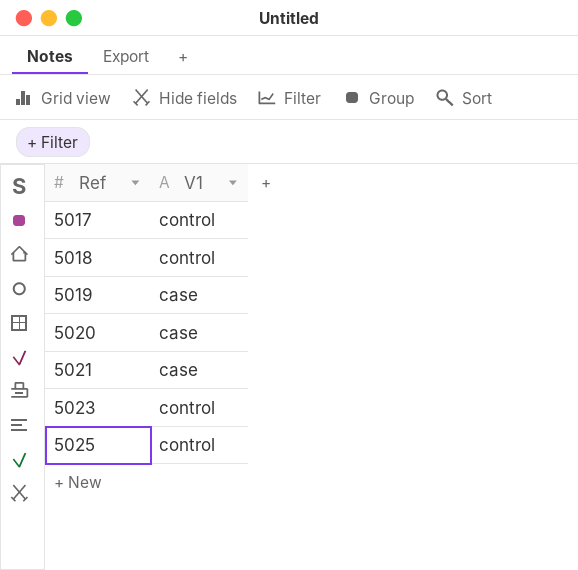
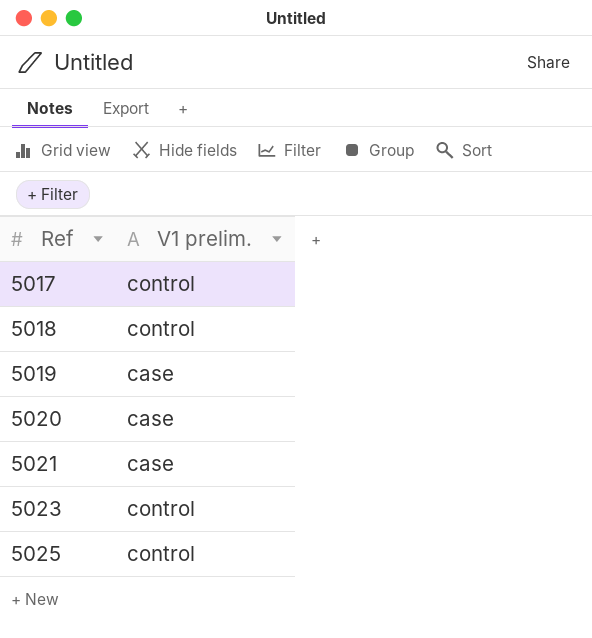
column name: V1 -> V1 prelim.

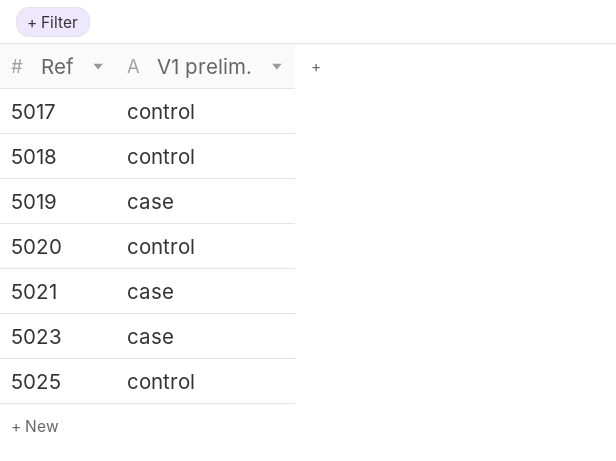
5020 | V1 prelim.: case -> control
5023 | V1 prelim.: control -> case

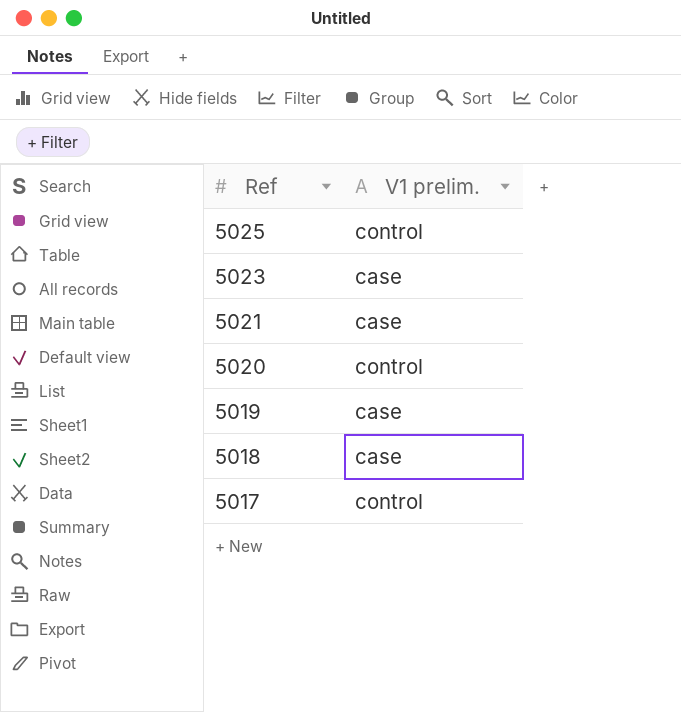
row order: Ref ascending -> Ref descending
5018 | V1 prelim.: control -> case

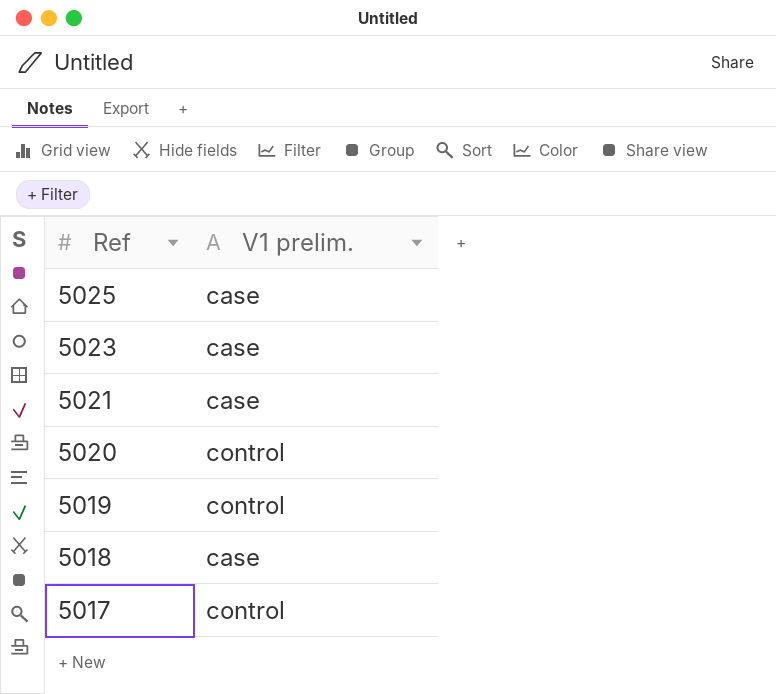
5025 | V1 prelim.: control -> case
5019 | V1 prelim.: case -> control

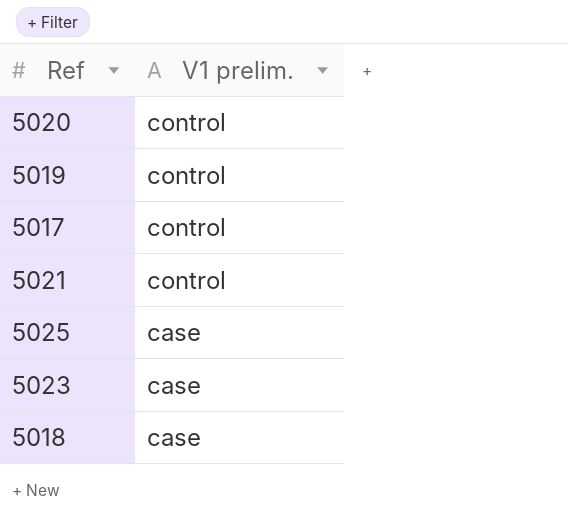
row order: Ref descending -> V1 prelim. descending
5021 | V1 prelim.: case -> control

